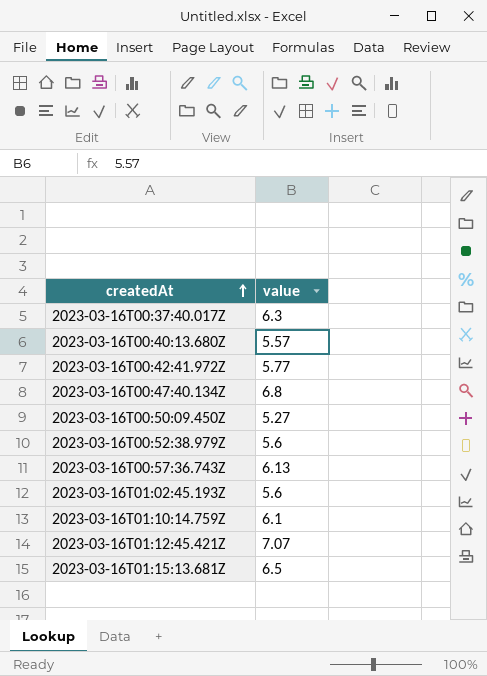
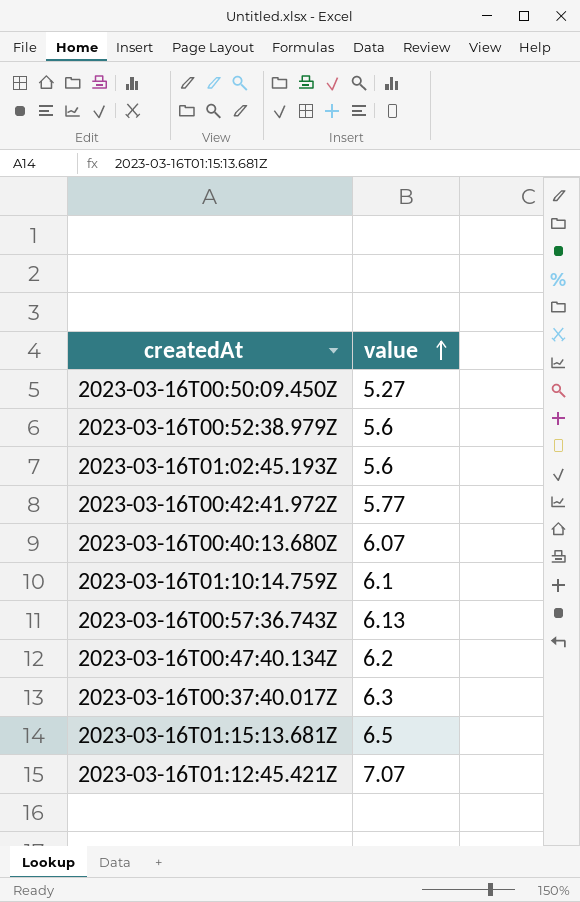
row order: createdAt ascending -> value ascending
2023-03-16T00:40:13.680Z | value: 5.57 -> 6.07
2023-03-16T00:47:40.134Z | value: 6.8 -> 6.2

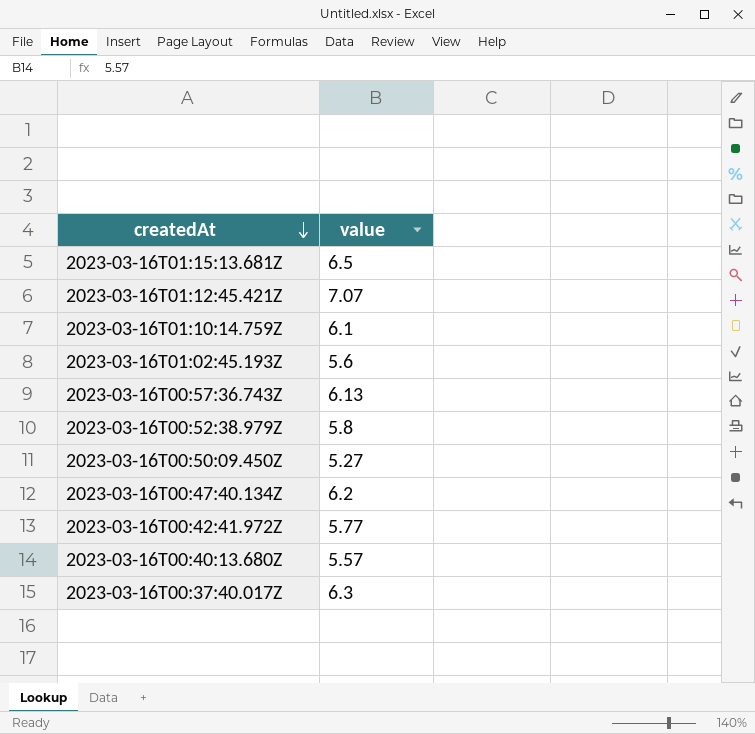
row order: value ascending -> createdAt descending
2023-03-16T00:52:38.979Z | value: 5.6 -> 5.8
2023-03-16T00:40:13.680Z | value: 6.07 -> 5.57

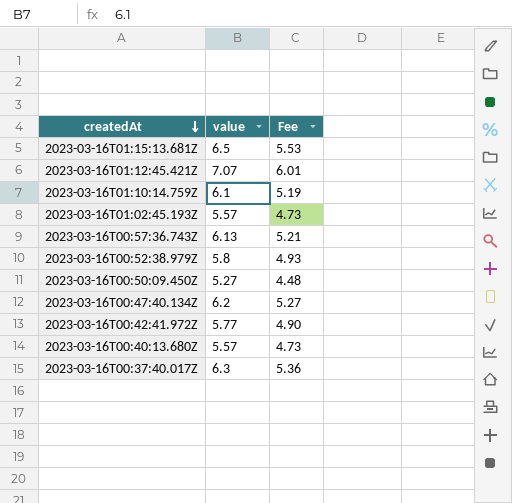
column Fee | formula: none -> [value] * 0.85
2023-03-16T01:02:45.193Z | value: 5.6 -> 5.57

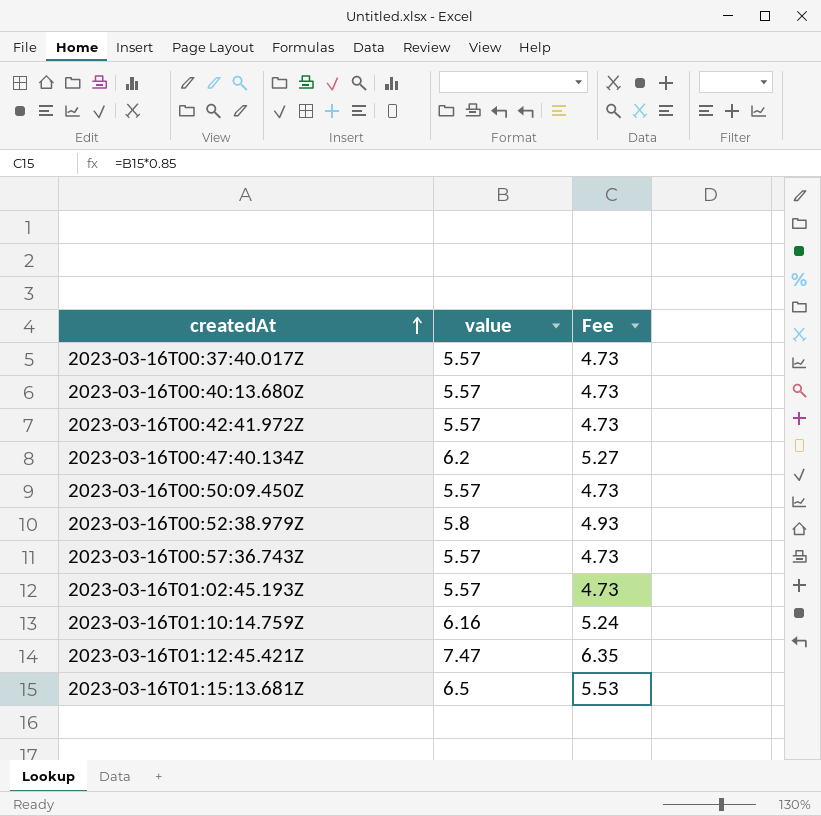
row order: createdAt descending -> createdAt ascending
2023-03-16T00:37:40.017Z | value: 6.3 -> 5.57
2023-03-16T00:37:40.017Z | Fee: 5.36 -> 4.73
2023-03-16T00:42:41.972Z | value: 5.77 -> 5.57
2023-03-16T00:42:41.972Z | Fee: 4.90 -> 4.73
2023-03-16T00:50:09.450Z | value: 5.27 -> 5.57
2023-03-16T00:50:09.450Z | Fee: 4.48 -> 4.73
2023-03-16T00:57:36.743Z | value: 6.13 -> 5.57
2023-03-16T00:57:36.743Z | Fee: 5.21 -> 4.73
2023-03-16T01:10:14.759Z | value: 6.1 -> 6.16
2023-03-16T01:10:14.759Z | Fee: 5.19 -> 5.24
2023-03-16T01:12:45.421Z | value: 7.07 -> 7.47
2023-03-16T01:12:45.421Z | Fee: 6.01 -> 6.35

